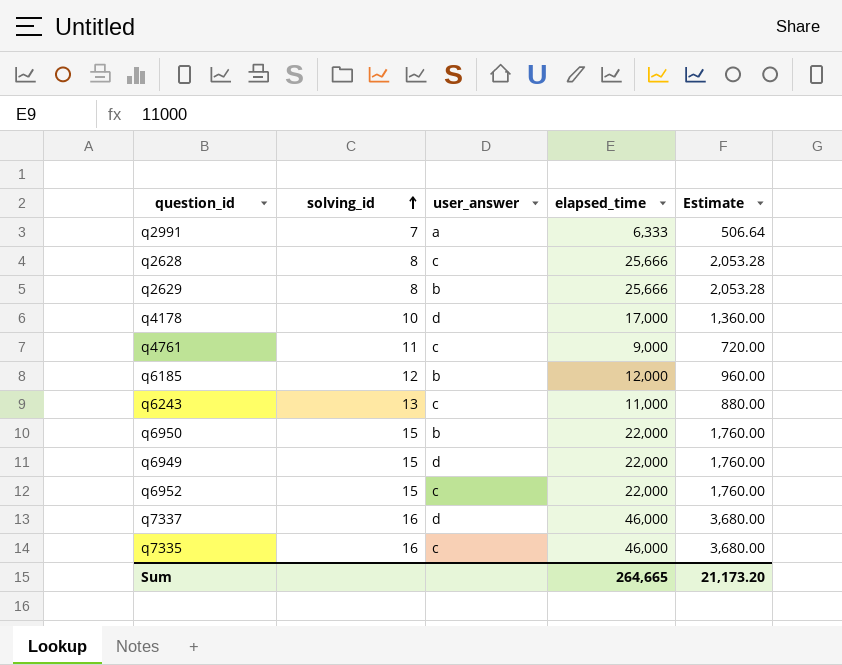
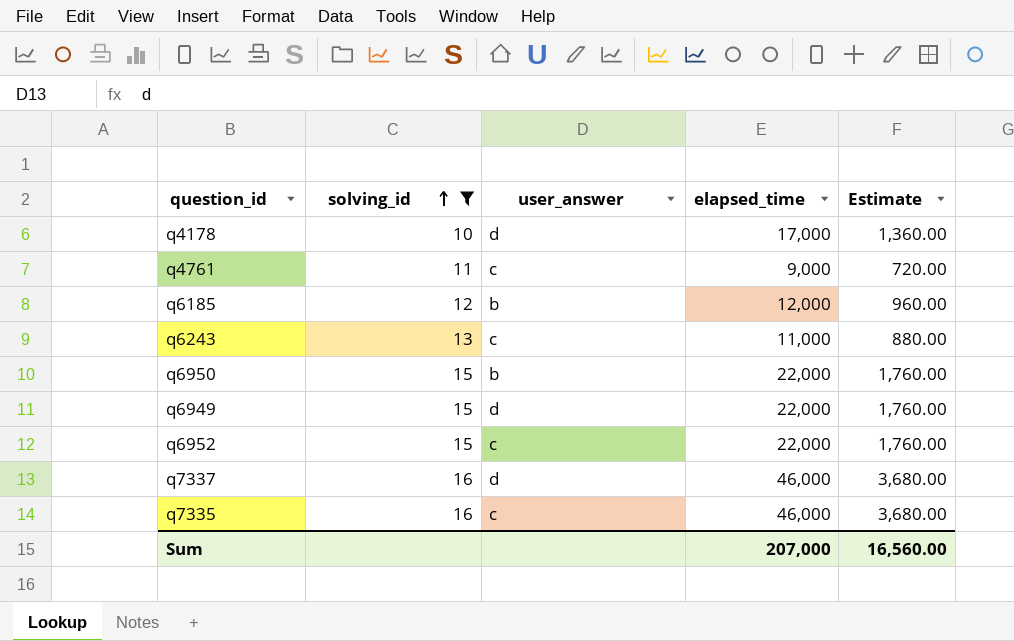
filter: none -> solving_id >= 10
Sum | elapsed_time: 264,665 -> 207,000
Sum | Estimate: 21,173.20 -> 16,560.00

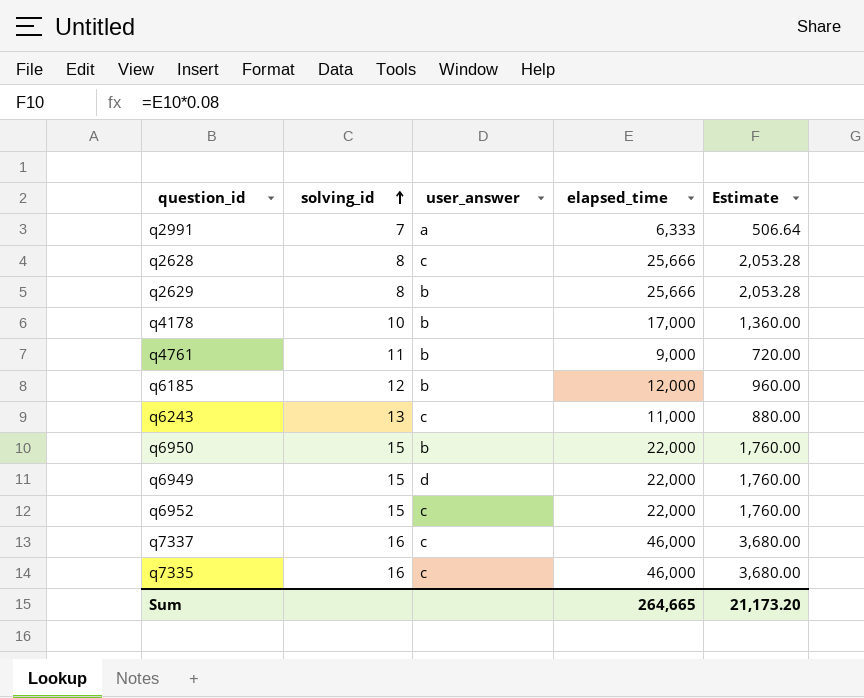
filter: solving_id >= 10 -> none
q4178 | user_answer: d -> b
q4761 | user_answer: c -> b
q7337 | user_answer: d -> c
Sum | elapsed_time: 207,000 -> 264,665
Sum | Estimate: 16,560.00 -> 21,173.20

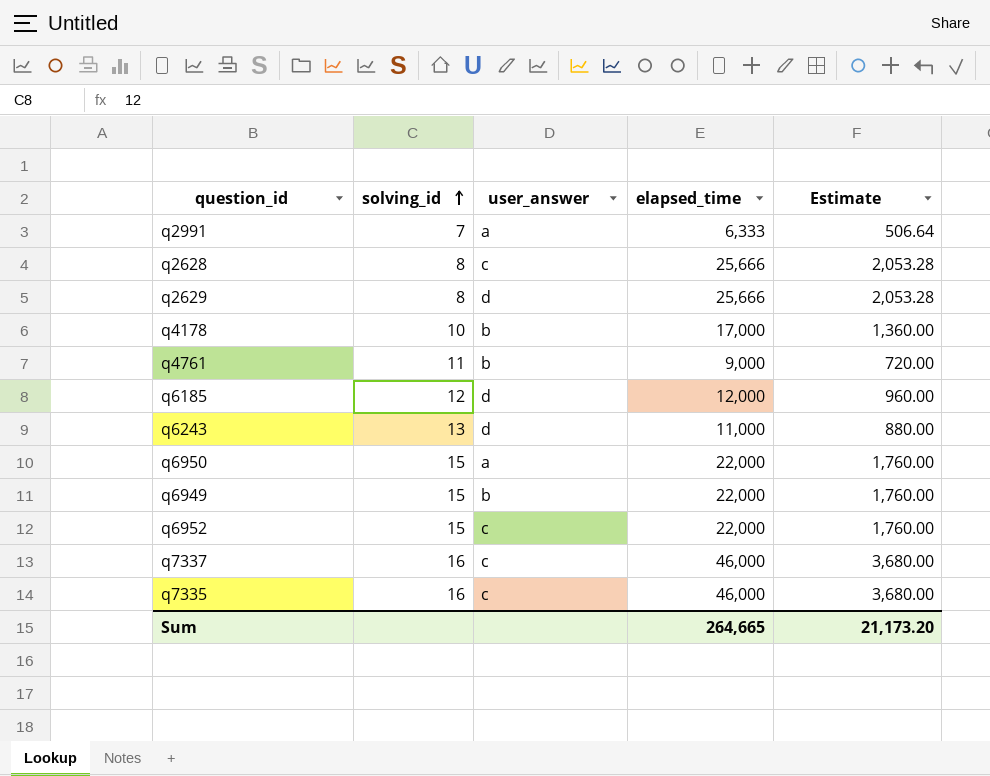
q2629 | user_answer: b -> d
q6185 | user_answer: b -> d
q6243 | user_answer: c -> d
q6950 | user_answer: b -> a
q6949 | user_answer: d -> b

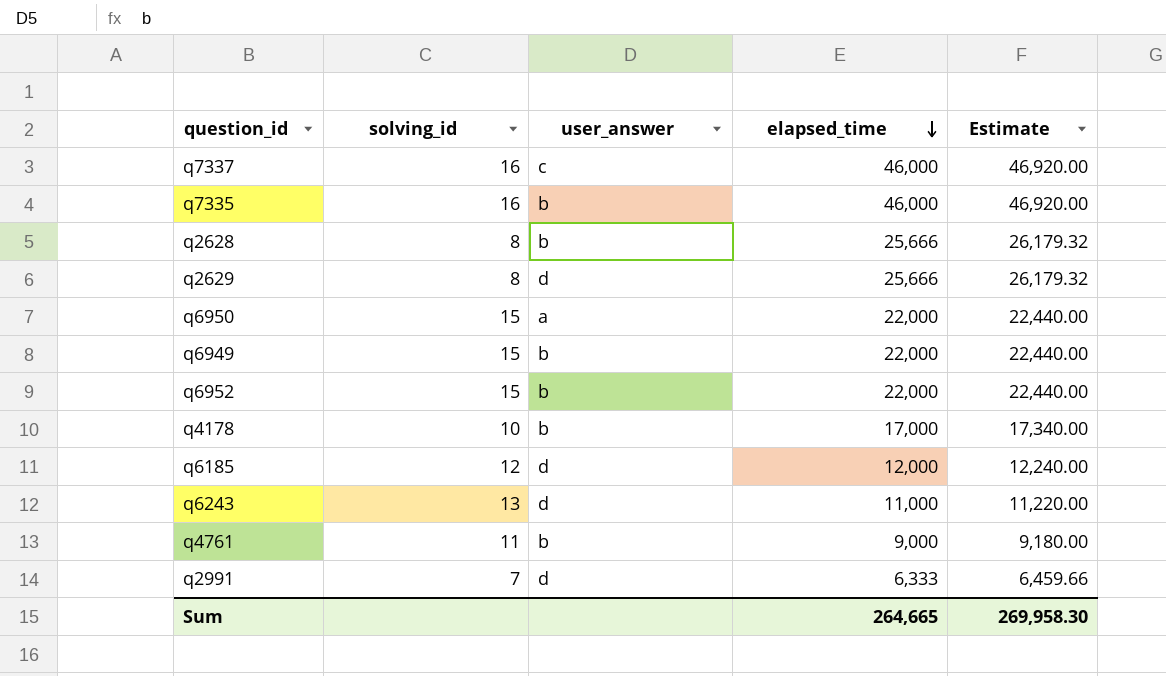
row order: solving_id ascending -> elapsed_time descending
column Estimate | formula: [elapsed_time] * 0.08 -> [elapsed_time] * 1.02
q7335 | user_answer: c -> b
q2628 | user_answer: c -> b
q6952 | user_answer: c -> b
q2991 | user_answer: a -> d
Sum | Estimate: 21,173.20 -> 269,958.30

